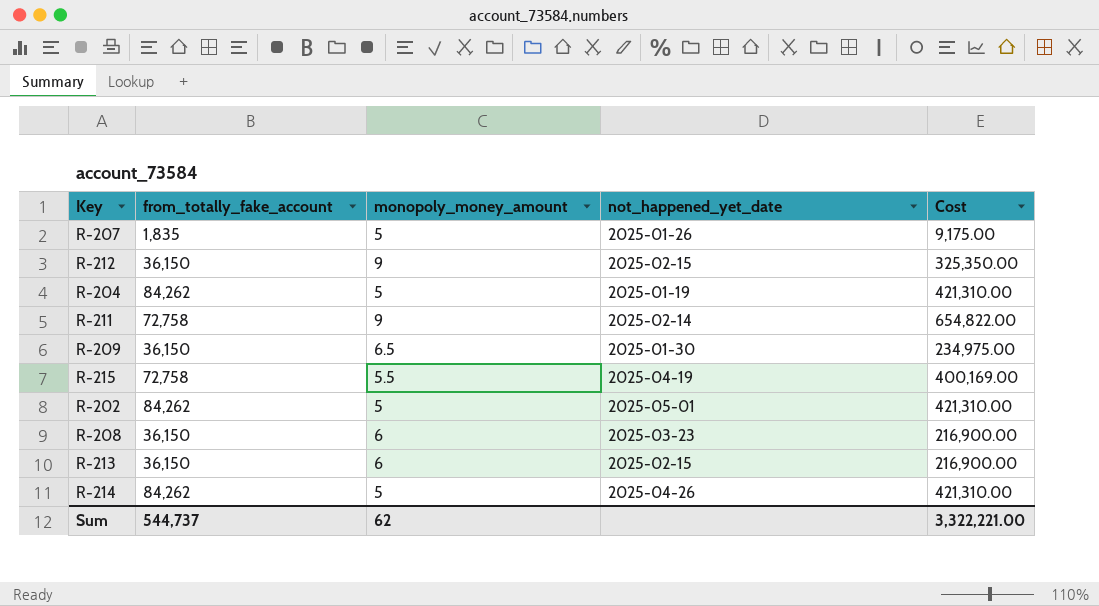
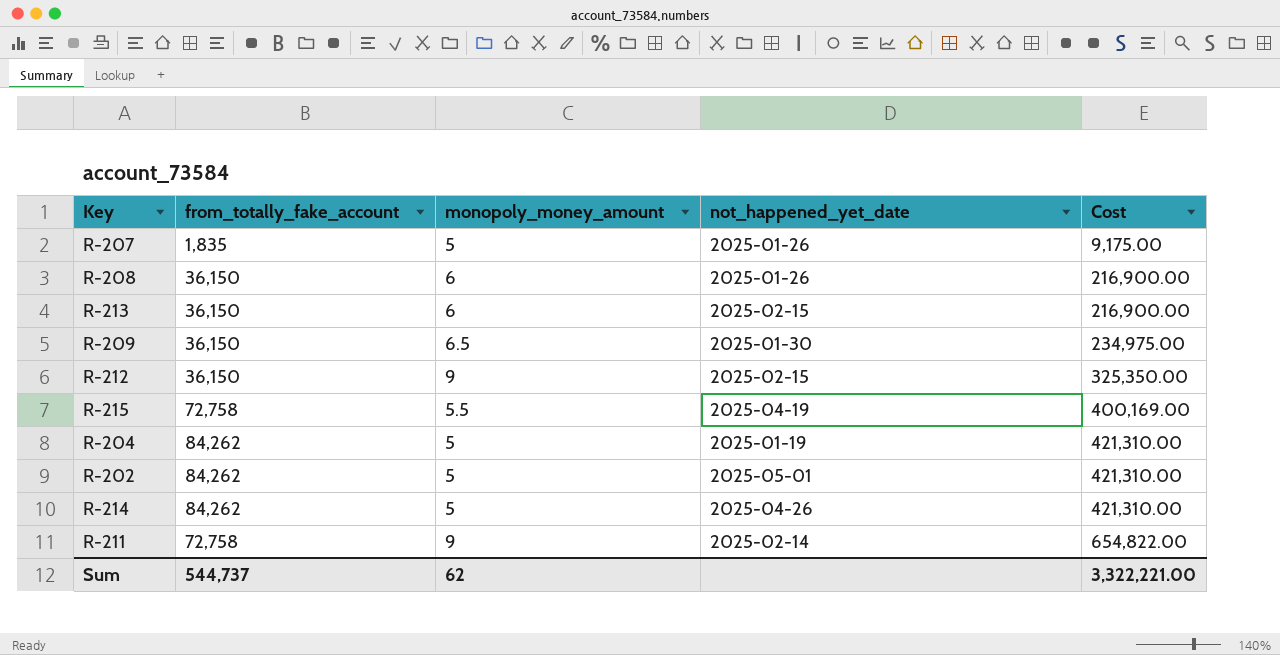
row order: none -> Cost ascending
R-208 | not_happened_yet_date: 2025-03-23 -> 2025-01-26

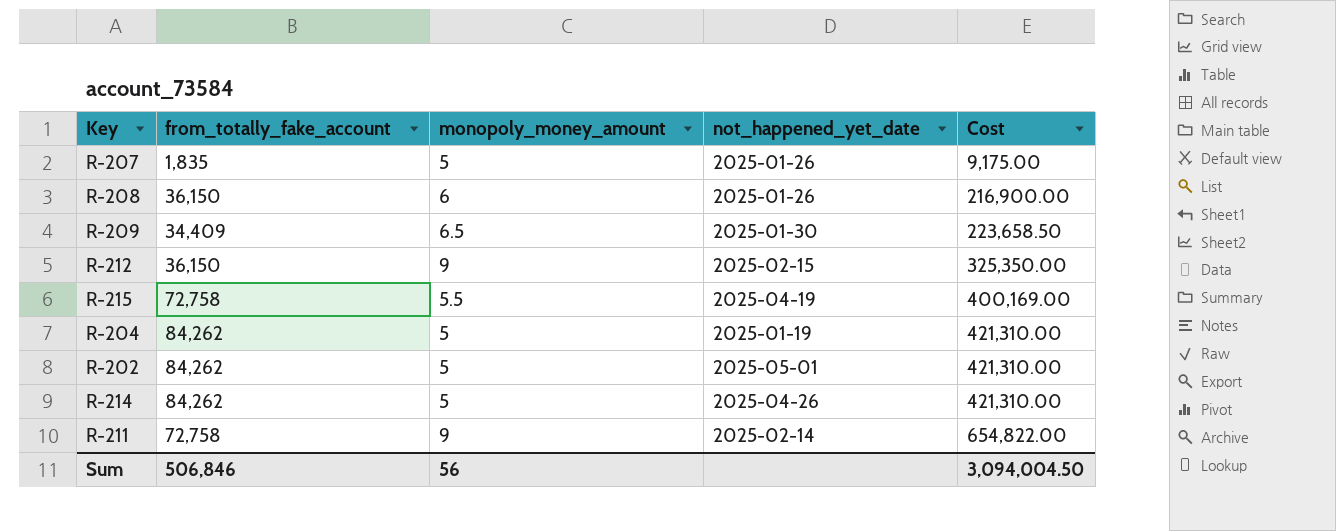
row R-213: 36,150 | 6 | 2025-02-15 | 216,900.00 -> none
R-209 | from_totally_fake_account: 36,150 -> 34,409
R-209 | Cost: 234,975.00 -> 223,658.50
Sum | from_totally_fake_account: 544,737 -> 506,846
Sum | monopoly_money_amount: 62 -> 56
Sum | Cost: 3,322,221.00 -> 3,094,004.50

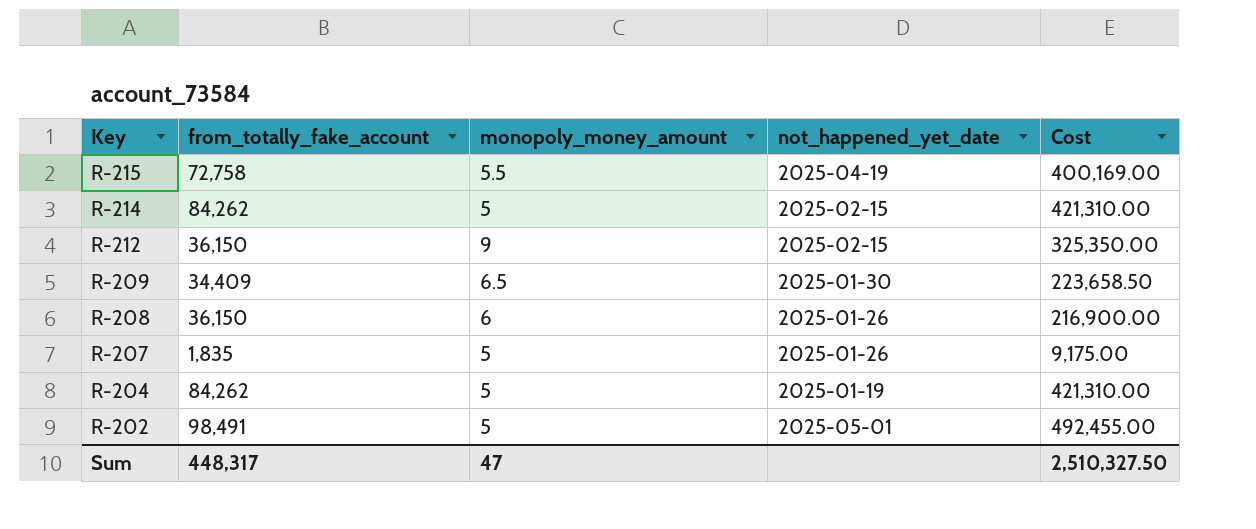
row order: Cost ascending -> Key descending
row R-211: 72,758 | 9 | 2025-02-14 | 654,822.00 -> none
R-214 | not_happened_yet_date: 2025-04-26 -> 2025-02-15
R-202 | from_totally_fake_account: 84,262 -> 98,491
R-202 | Cost: 421,310.00 -> 492,455.00
Sum | from_totally_fake_account: 506,846 -> 448,317
Sum | monopoly_money_amount: 56 -> 47
Sum | Cost: 3,094,004.50 -> 2,510,327.50

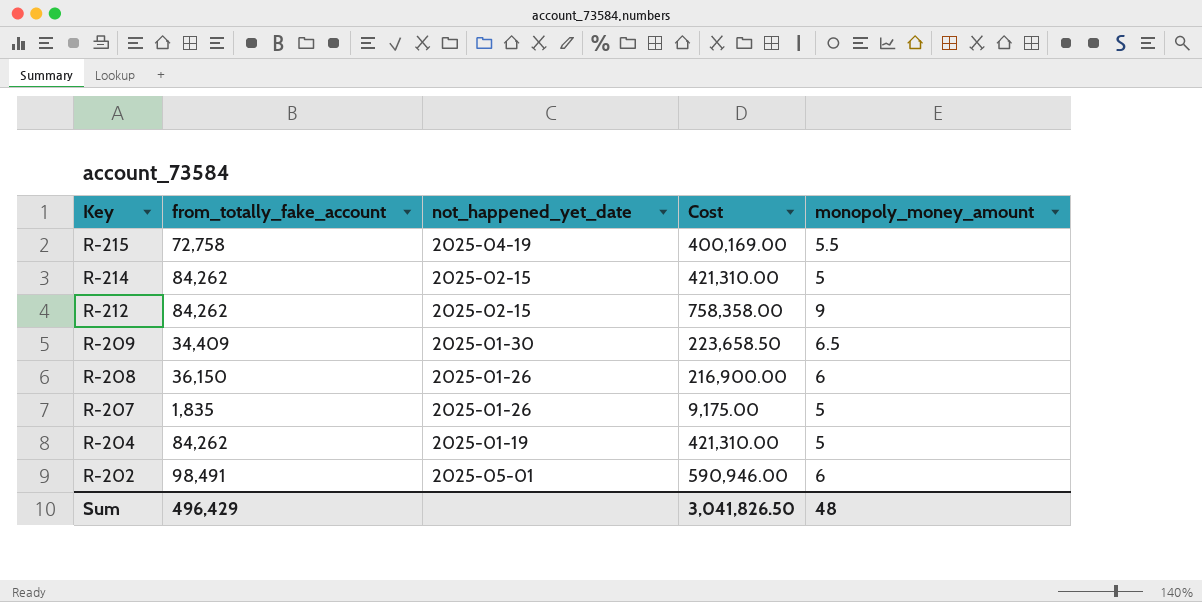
column monopoly_money_amount | position: 3 -> 5
R-212 | from_totally_fake_account: 36,150 -> 84,262
R-212 | Cost: 325,350.00 -> 758,358.00
R-202 | Cost: 492,455.00 -> 590,946.00
R-202 | monopoly_money_amount: 5 -> 6
Sum | from_totally_fake_account: 448,317 -> 496,429
Sum | Cost: 2,510,327.50 -> 3,041,826.50
Sum | monopoly_money_amount: 47 -> 48

